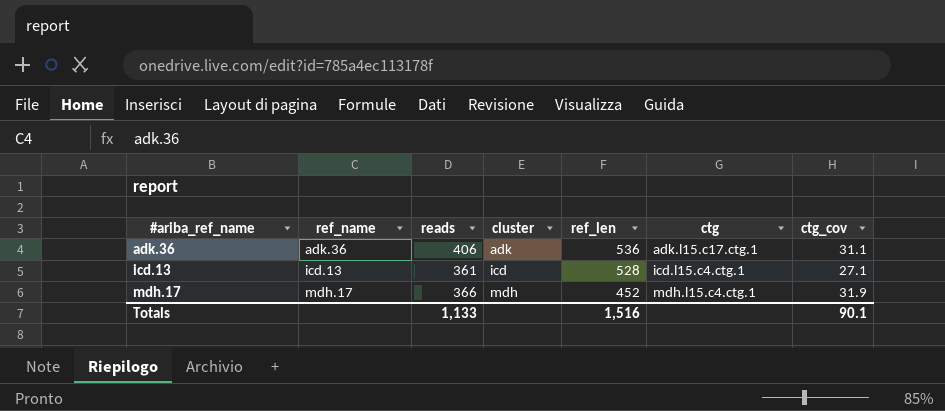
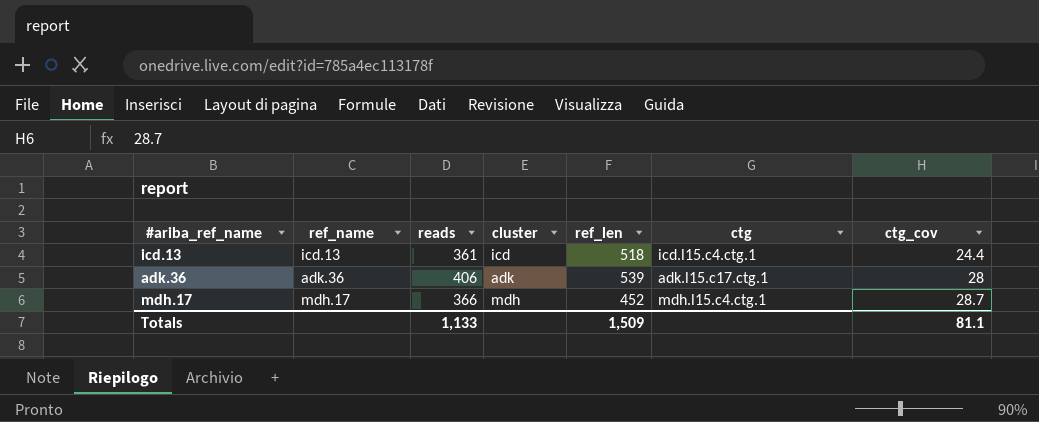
row order: #ariba_ref_name ascending -> ctg_cov ascending
icd.13 | ref_len: 528 -> 518
icd.13 | ctg_cov: 27.1 -> 24.4
adk.36 | ref_len: 536 -> 539
adk.36 | ctg_cov: 31.1 -> 28
mdh.17 | ctg_cov: 31.9 -> 28.7
Totals | ref_len: 1,516 -> 1,509
Totals | ctg_cov: 90.1 -> 81.1

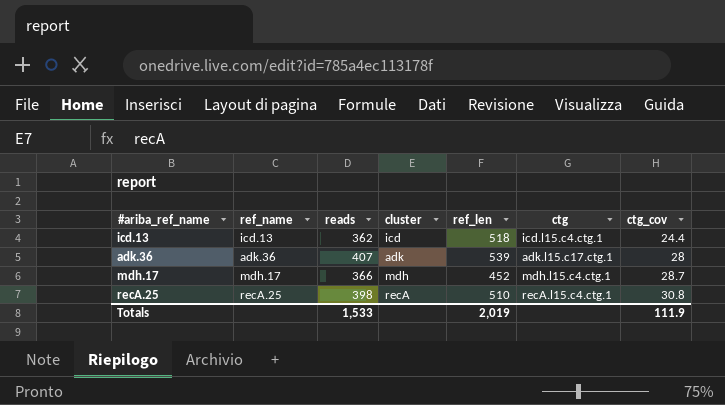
icd.13 | reads: 361 -> 362
adk.36 | reads: 406 -> 407
row recA.25: none -> recA.25 | 398 | recA | 510 | recA.l15.c4.ctg.1 | 30.8
Totals | reads: 1,133 -> 1,533
Totals | ref_len: 1,509 -> 2,019
Totals | ctg_cov: 81.1 -> 111.9

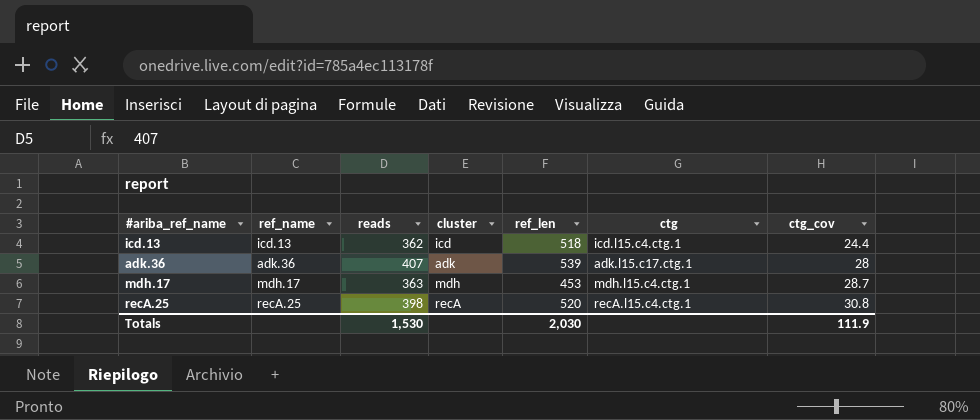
mdh.17 | reads: 366 -> 363
mdh.17 | ref_len: 452 -> 453
recA.25 | ref_len: 510 -> 520
Totals | reads: 1,533 -> 1,530
Totals | ref_len: 2,019 -> 2,030

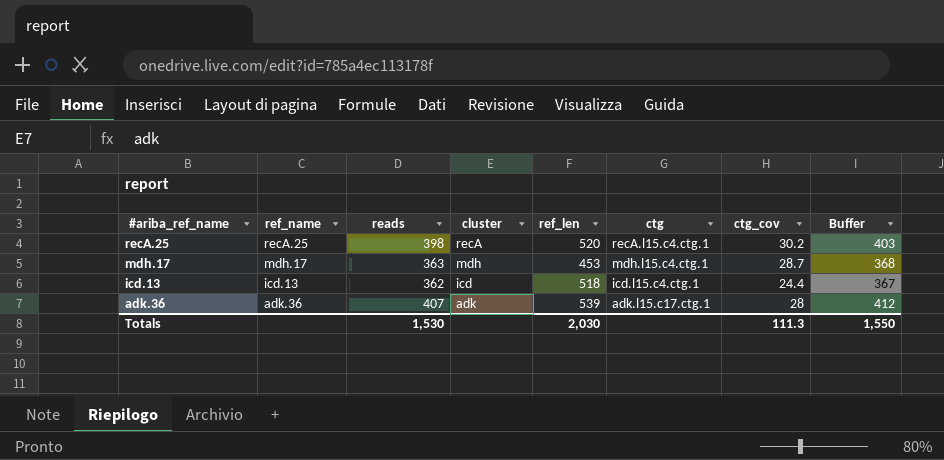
row order: ctg_cov ascending -> #ariba_ref_name descending
column Buffer | formula: none -> [reads] + 5
recA.25 | ctg_cov: 30.8 -> 30.2
Totals | ctg_cov: 111.9 -> 111.3

